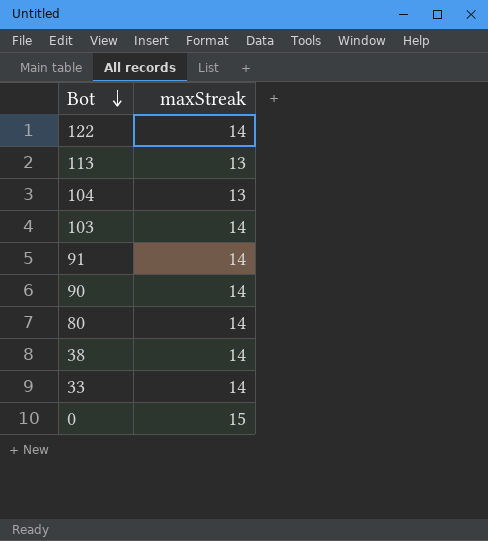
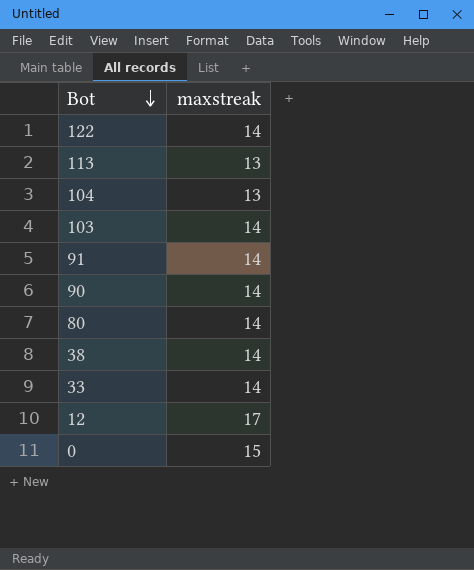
column name: maxStreak -> maxstreak
row 12: none -> 17

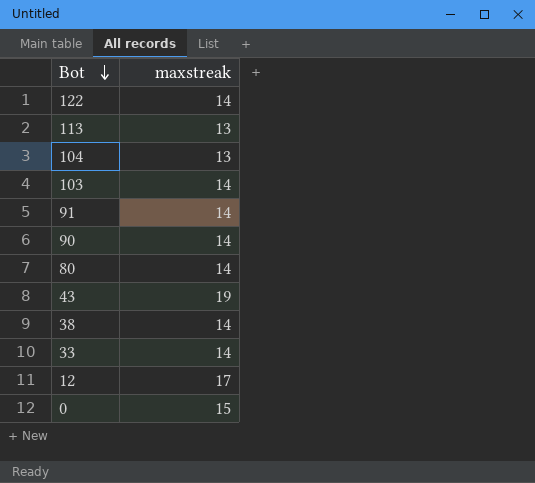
row 43: none -> 19

